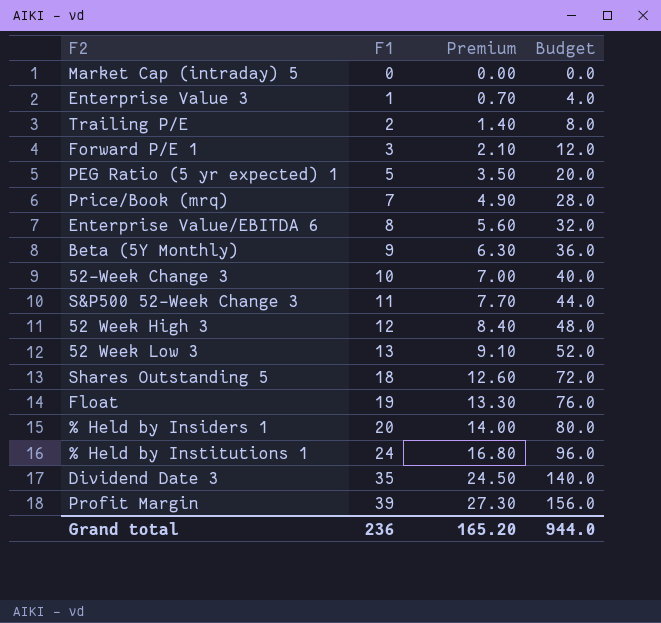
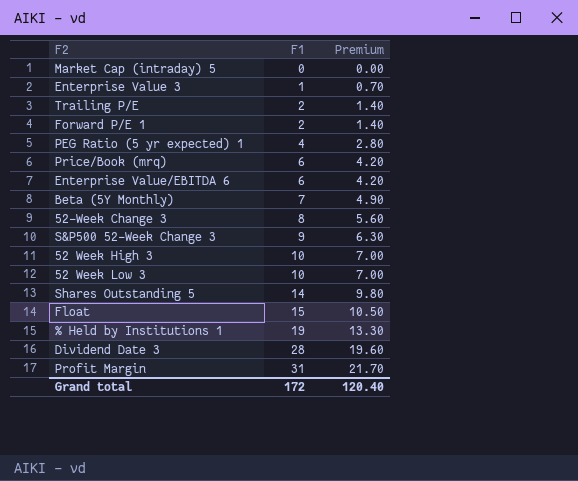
column Budget | formula: [F1] * 4 -> none
row % Held by Insiders 1: 20 | 14.00 | 80.0 -> none
Forward P/E 1 | F1: 3 -> 2
Forward P/E 1 | Premium: 2.10 -> 1.40
PEG Ratio (5 yr expected) 1 | F1: 5 -> 4
PEG Ratio (5 yr expected) 1 | Premium: 3.50 -> 2.80
Price/Book (mrq) | F1: 7 -> 6
Price/Book (mrq) | Premium: 4.90 -> 4.20
Enterprise Value/EBITDA 6 | F1: 8 -> 6
Enterprise Value/EBITDA 6 | Premium: 5.60 -> 4.20
Beta (5Y Monthly) | F1: 9 -> 7
Beta (5Y Monthly) | Premium: 6.30 -> 4.90
52-Week Change 3 | F1: 10 -> 8
52-Week Change 3 | Premium: 7.00 -> 5.60
S&P500 52-Week Change 3 | F1: 11 -> 9
S&P500 52-Week Change 3 | Premium: 7.70 -> 6.30
52 Week High 3 | F1: 12 -> 10
52 Week High 3 | Premium: 8.40 -> 7.00
52 Week Low 3 | F1: 13 -> 10
52 Week Low 3 | Premium: 9.10 -> 7.00
Shares Outstanding 5 | F1: 18 -> 14
Shares Outstanding 5 | Premium: 12.60 -> 9.80
Float | F1: 19 -> 15
Float | Premium: 13.30 -> 10.50
% Held by Institutions 1 | F1: 24 -> 19
% Held by Institutions 1 | Premium: 16.80 -> 13.30
Dividend Date 3 | F1: 35 -> 28
Dividend Date 3 | Premium: 24.50 -> 19.60
Profit Margin | F1: 39 -> 31
Profit Margin | Premium: 27.30 -> 21.70
Grand total | F1: 236 -> 172
Grand total | Premium: 165.20 -> 120.40

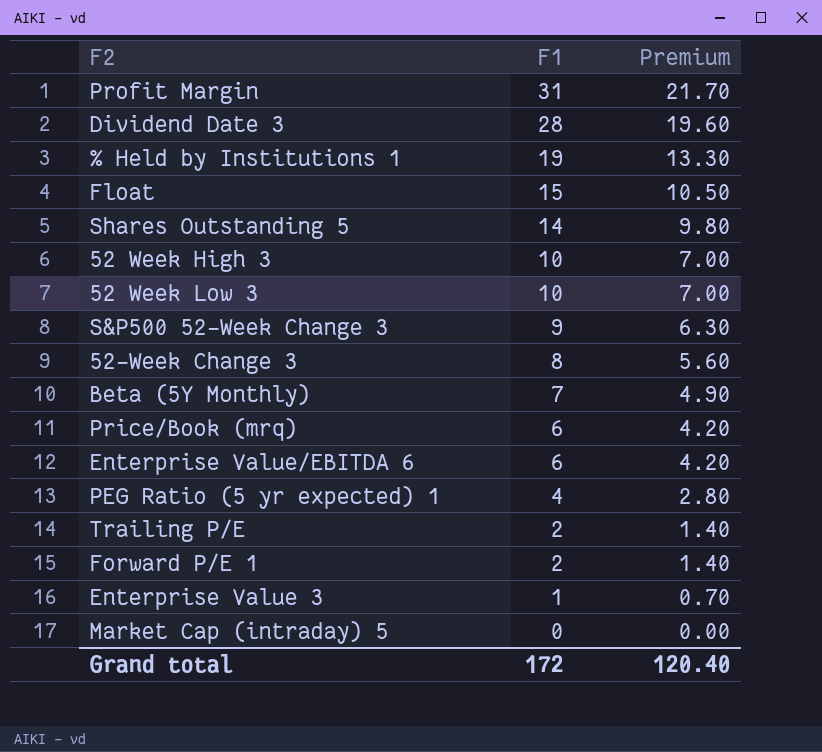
row order: F1 ascending -> F1 descending

